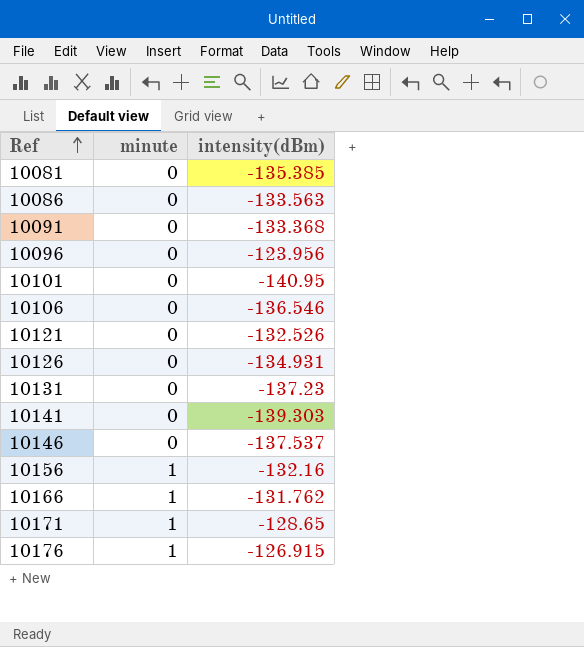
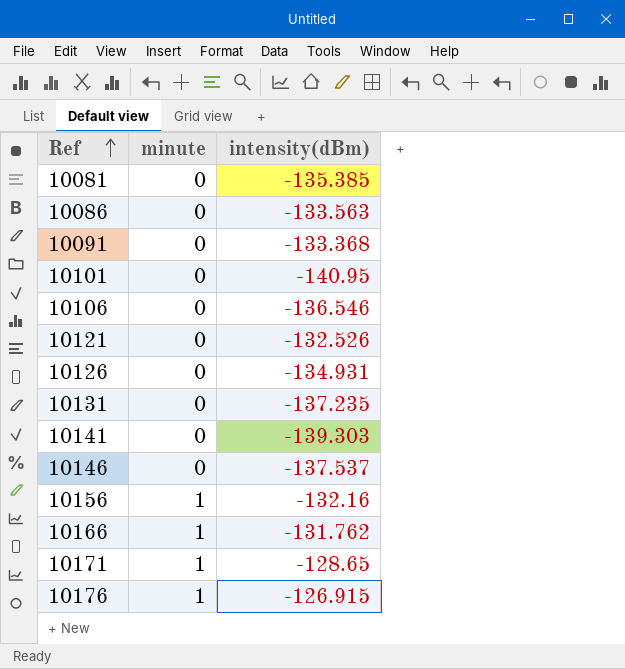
row 10096: 0 | -123.956 -> none
10131 | intensity(dBm): -137.23 -> -137.235

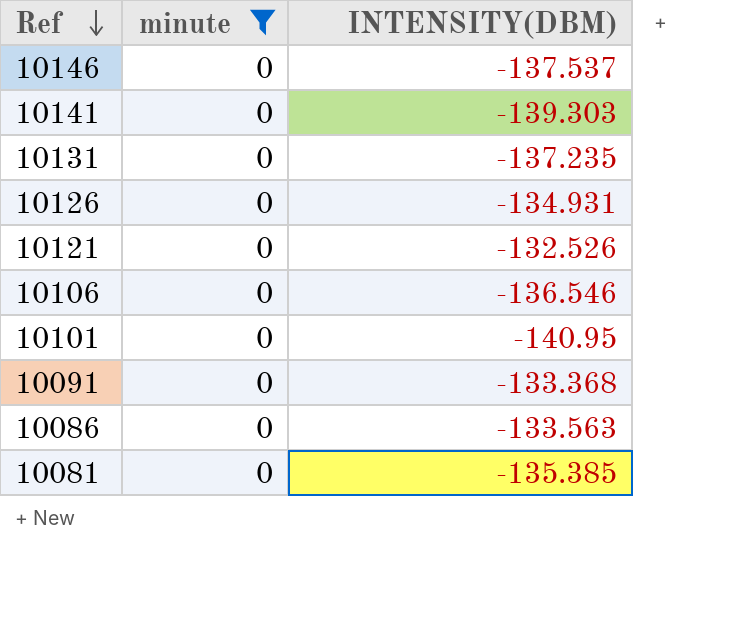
filter: none -> minute = 0
row order: Ref ascending -> Ref descending
column name: intensity(dBm) -> INTENSITY(DBM)

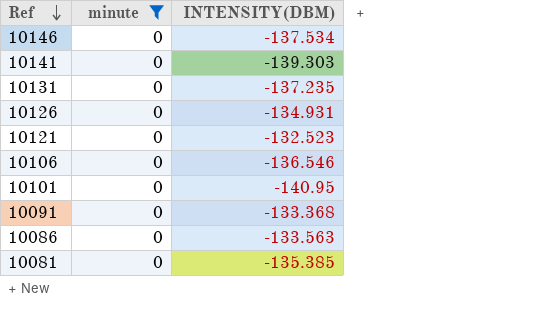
10146 | INTENSITY(DBM): -137.537 -> -137.534
10121 | INTENSITY(DBM): -132.526 -> -132.523

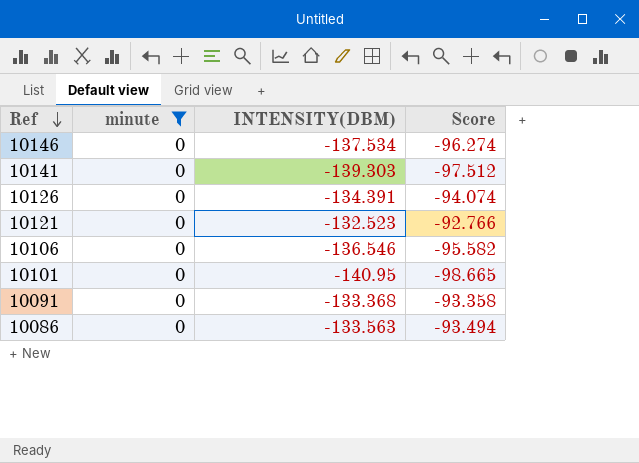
column Score | formula: none -> [INTENSITY(DBM)] * 0.7
row 10131: 0 | -137.235 -> none
row 10081: 0 | -135.385 -> none
10126 | INTENSITY(DBM): -134.931 -> -134.391

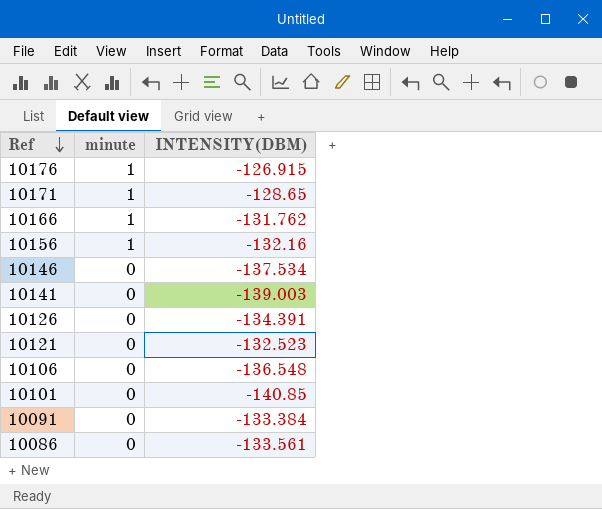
filter: minute = 0 -> none
column Score | formula: [INTENSITY(DBM)] * 0.7 -> none
10141 | INTENSITY(DBM): -139.303 -> -139.003
10106 | INTENSITY(DBM): -136.546 -> -136.548
10101 | INTENSITY(DBM): -140.95 -> -140.85
10091 | INTENSITY(DBM): -133.368 -> -133.384
10086 | INTENSITY(DBM): -133.563 -> -133.561

